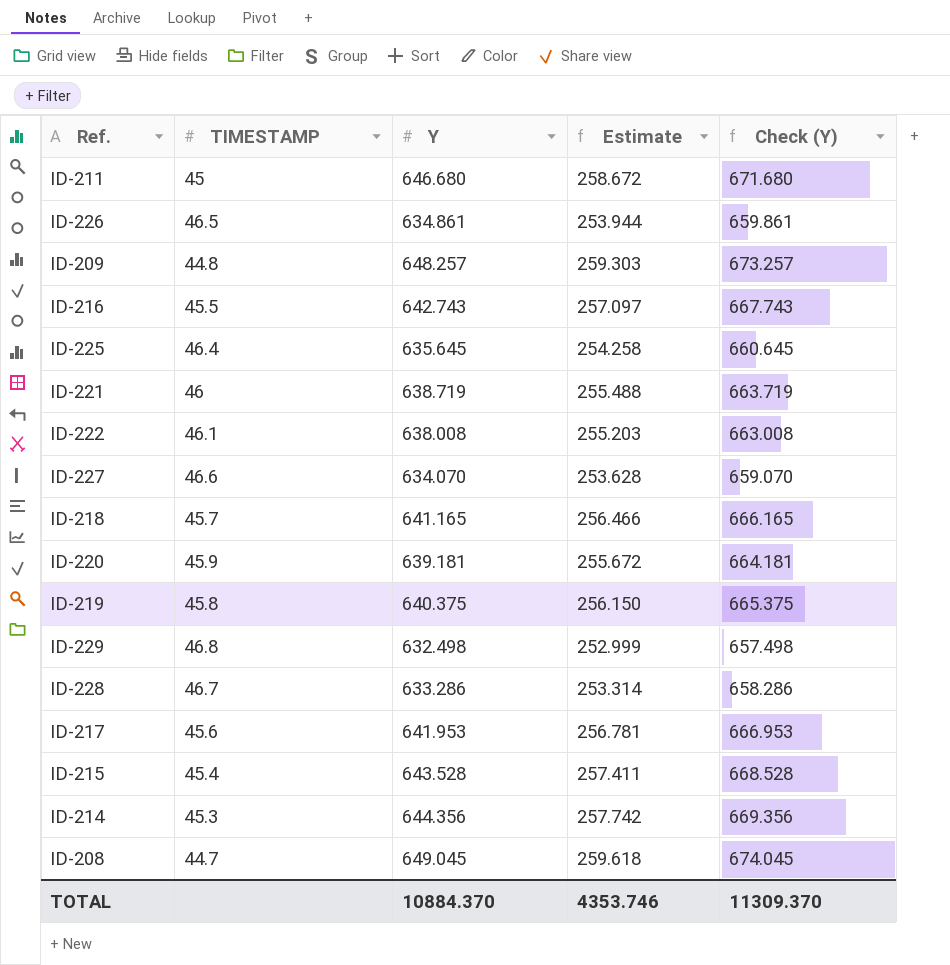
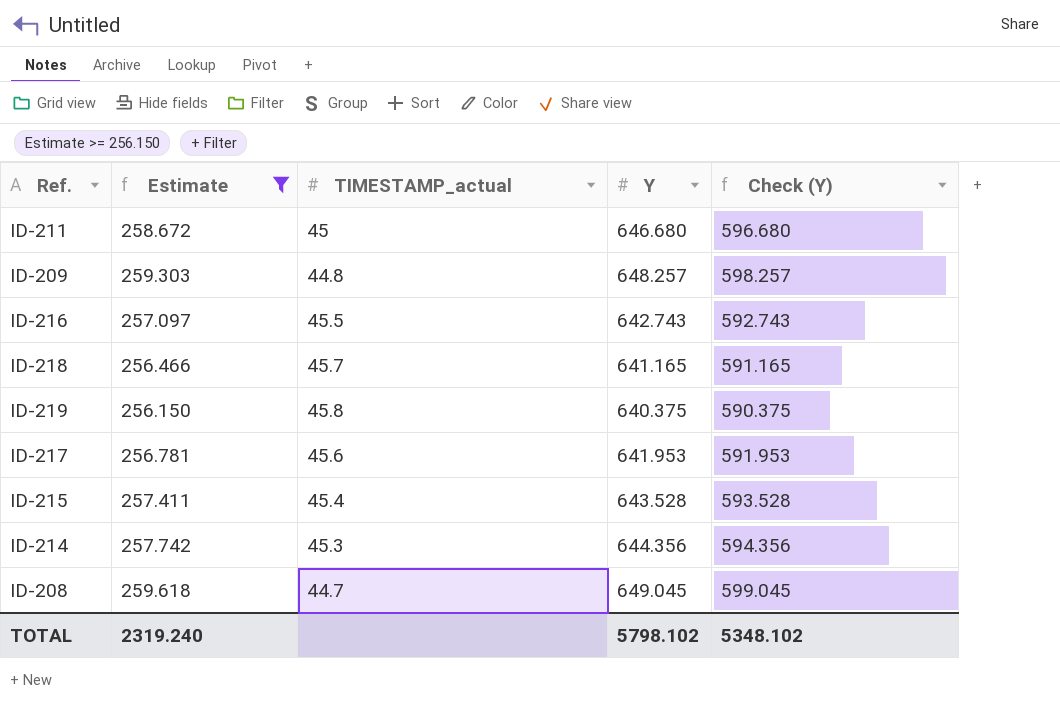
filter: none -> Estimate >= 256.150
column Estimate | position: 4 -> 2
column name: TIMESTAMP -> TIMESTAMP_actual
column Check (Y) | formula: [Y] + 25 -> [Y] - 50
TOTAL | Estimate: 4353.746 -> 2319.240
TOTAL | Y: 10884.370 -> 5798.102
TOTAL | Check (Y): 11309.370 -> 5348.102

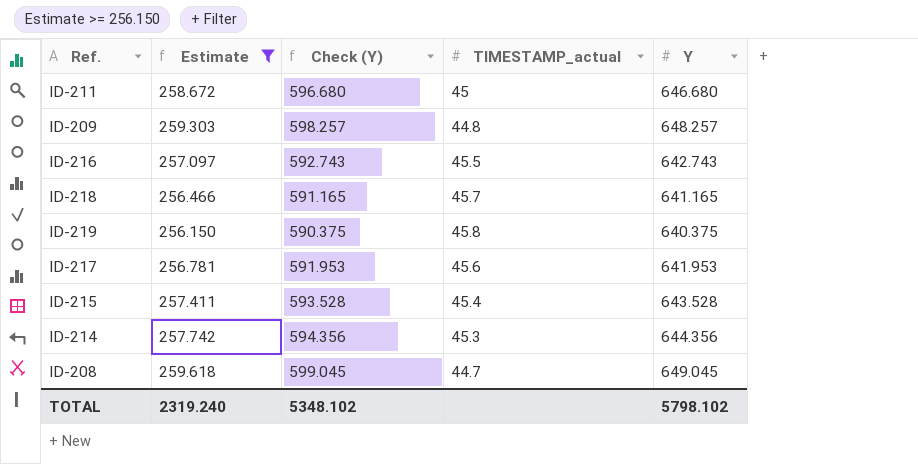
column Check (Y) | position: 5 -> 3

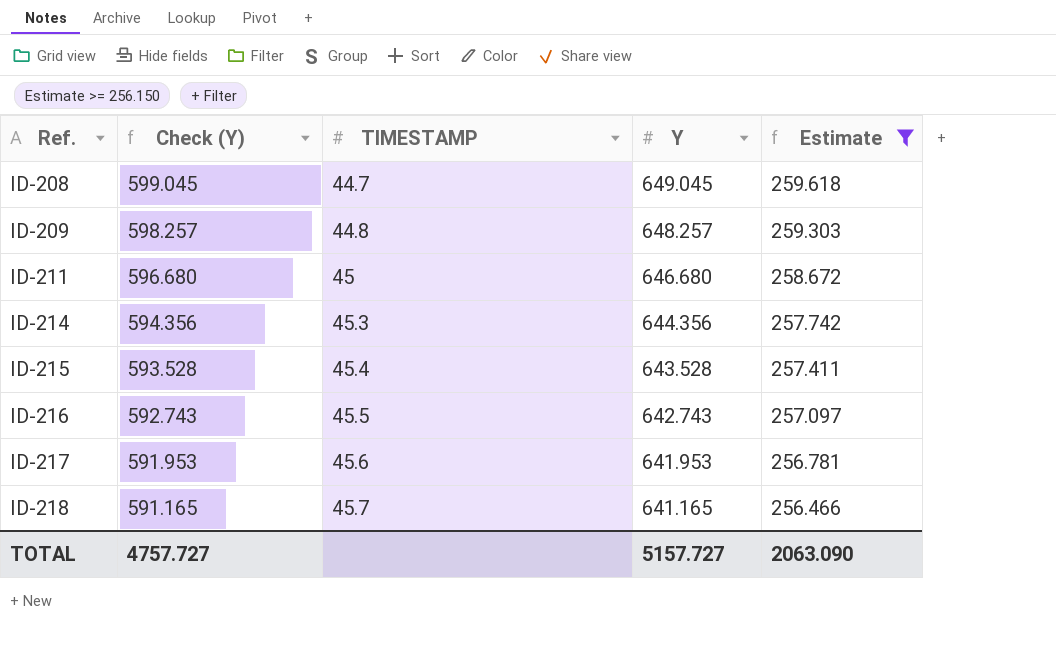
row order: none -> Ref. ascending
column name: TIMESTAMP_actual -> TIMESTAMP
column Estimate | position: 2 -> 5
row ID-219: 256.150 | 590.375 | 45.8 | 640.375 -> none
TOTAL | Check (Y): 5348.102 -> 4757.727
TOTAL | Y: 5798.102 -> 5157.727
TOTAL | Estimate: 2319.240 -> 2063.090

